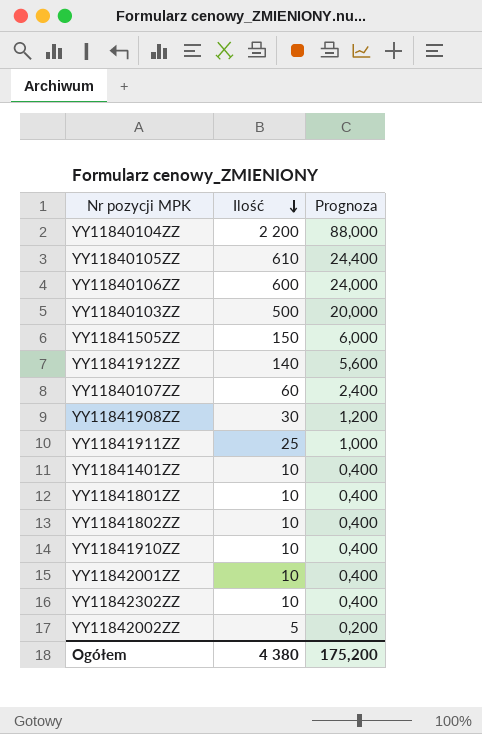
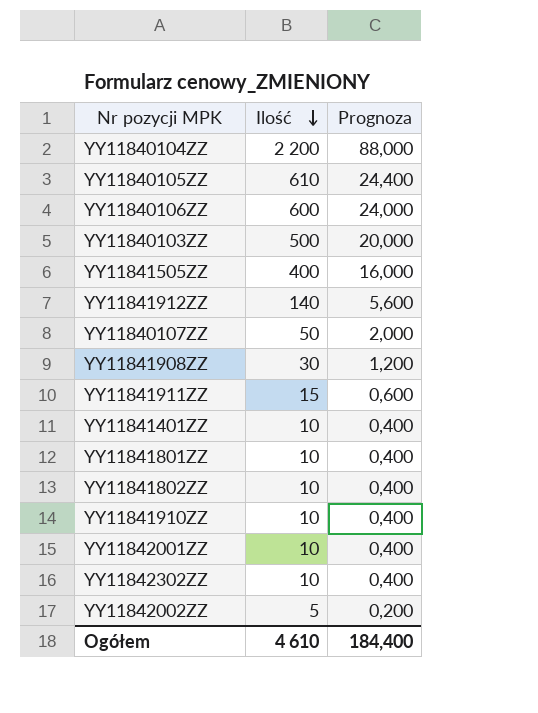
YY11841505ZZ | Ilość: 150 -> 400
YY11841505ZZ | Prognoza: 6,000 -> 16,000
YY11840107ZZ | Ilość: 60 -> 50
YY11840107ZZ | Prognoza: 2,400 -> 2,000
YY11841911ZZ | Ilość: 25 -> 15
YY11841911ZZ | Prognoza: 1,000 -> 0,600
Ogółem | Ilość: 4 380 -> 4 610
Ogółem | Prognoza: 175,200 -> 184,400

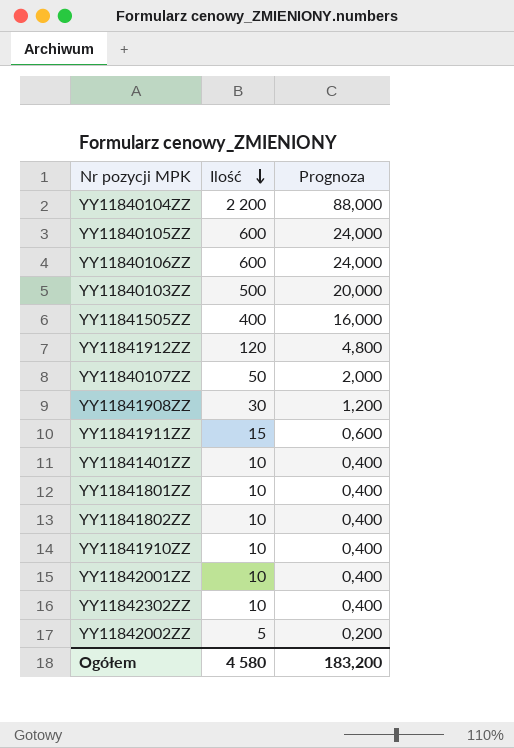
YY11840105ZZ | Ilość: 610 -> 600
YY11840105ZZ | Prognoza: 24,400 -> 24,000
YY11841912ZZ | Ilość: 140 -> 120
YY11841912ZZ | Prognoza: 5,600 -> 4,800
Ogółem | Ilość: 4 610 -> 4 580
Ogółem | Prognoza: 184,400 -> 183,200

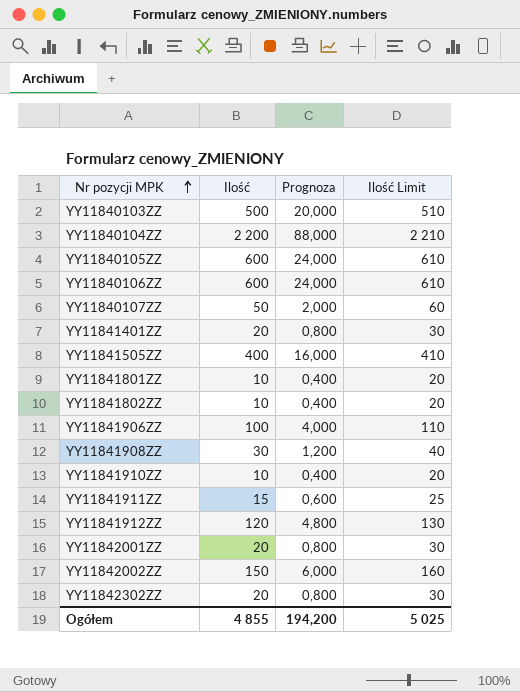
row order: Ilość descending -> Nr pozycji MPK ascending
column Ilość Limit | formula: none -> [Ilość] + 10
YY11841401ZZ | Ilość: 10 -> 20
YY11841401ZZ | Prognoza: 0,400 -> 0,800
row YY11841906ZZ: none -> 100 | 4,000 | 110
YY11842001ZZ | Ilość: 10 -> 20
YY11842001ZZ | Prognoza: 0,400 -> 0,800
YY11842002ZZ | Ilość: 5 -> 150
YY11842002ZZ | Prognoza: 0,200 -> 6,000
YY11842302ZZ | Ilość: 10 -> 20
YY11842302ZZ | Prognoza: 0,400 -> 0,800
Ogółem | Ilość: 4 580 -> 4 855
Ogółem | Prognoza: 183,200 -> 194,200

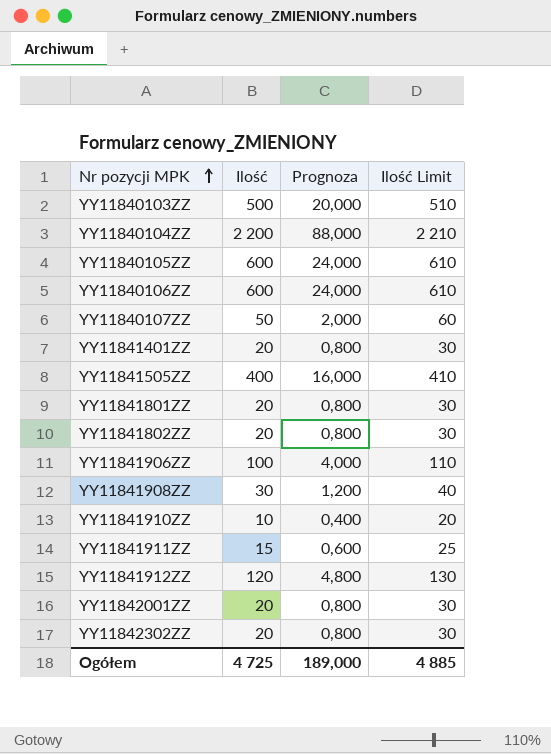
row YY11842002ZZ: 150 | 6,000 | 160 -> none
YY11841801ZZ | Ilość: 10 -> 20
YY11841801ZZ | Prognoza: 0,400 -> 0,800
YY11841801ZZ | Ilość Limit: 20 -> 30
YY11841802ZZ | Ilość: 10 -> 20
YY11841802ZZ | Prognoza: 0,400 -> 0,800
YY11841802ZZ | Ilość Limit: 20 -> 30
Ogółem | Ilość: 4 855 -> 4 725
Ogółem | Prognoza: 194,200 -> 189,000
Ogółem | Ilość Limit: 5 025 -> 4 885

